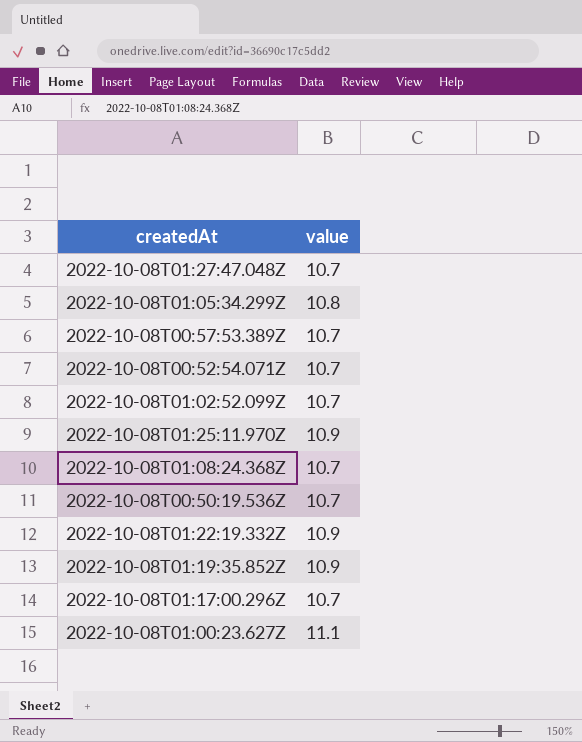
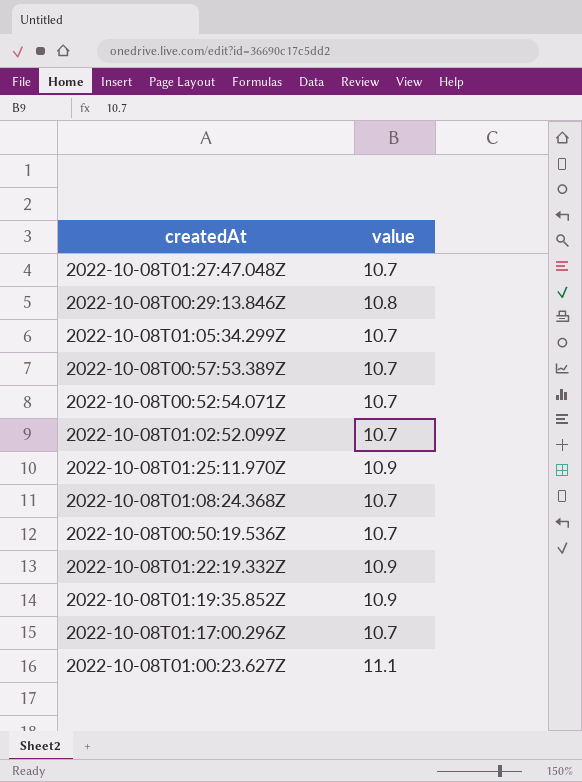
row 2022-10-08T00:29:13.846Z: none -> 10.8
2022-10-08T01:05:34.299Z | value: 10.8 -> 10.7

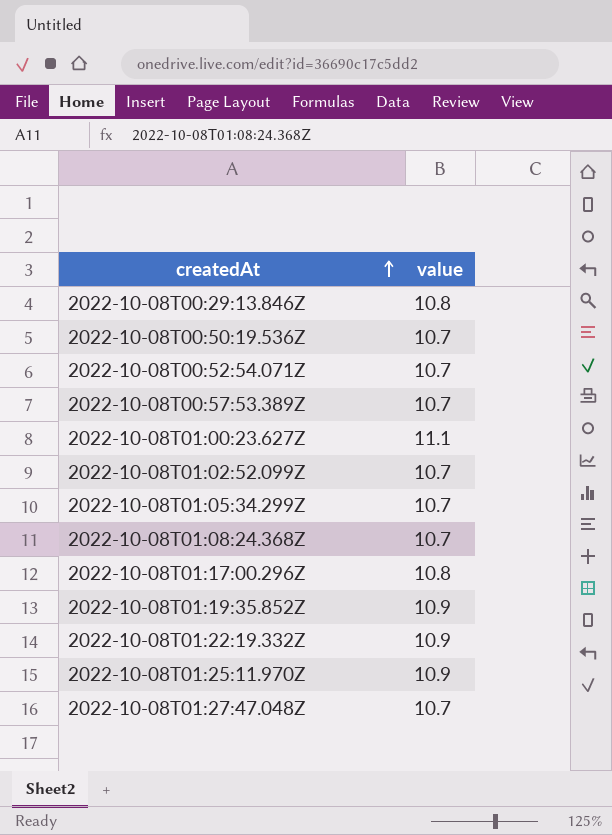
row order: none -> createdAt ascending
2022-10-08T01:17:00.296Z | value: 10.7 -> 10.8

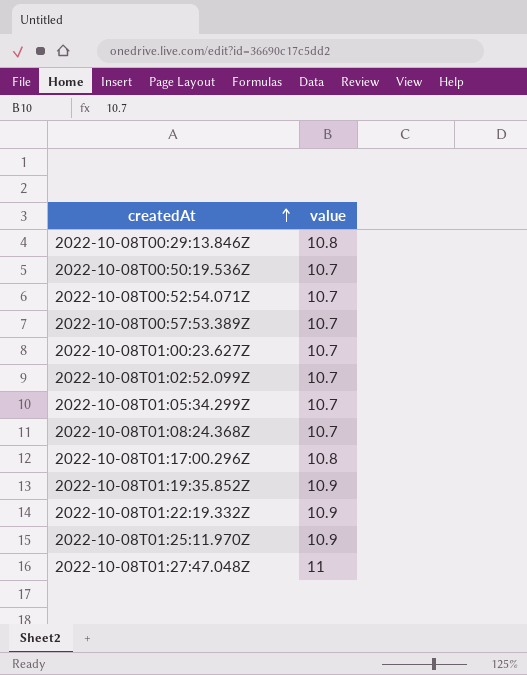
2022-10-08T01:00:23.627Z | value: 11.1 -> 10.7
2022-10-08T01:27:47.048Z | value: 10.7 -> 11

